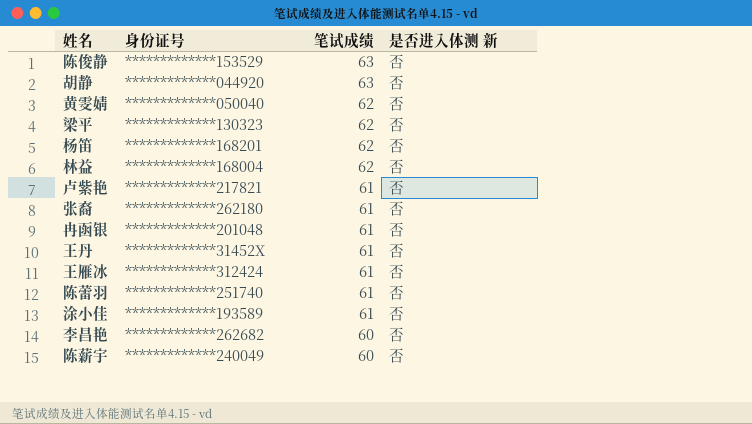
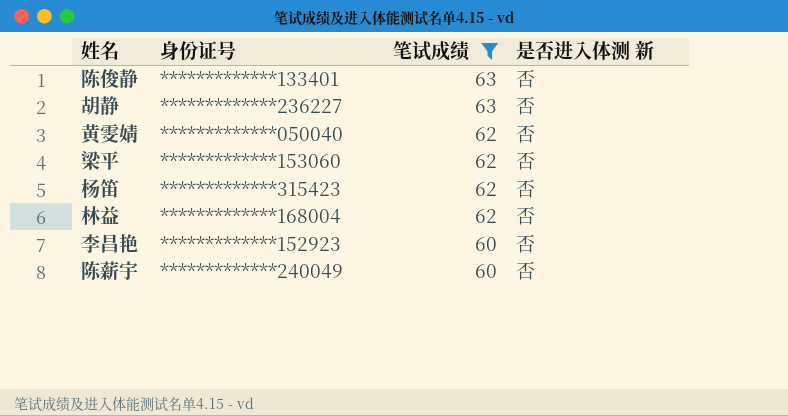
filter: none -> 笔试成绩 != 61
陈俊静 | 身份证号: *************153529 -> *************133401
胡静 | 身份证号: *************044920 -> *************236227
梁平 | 身份证号: *************130323 -> *************153060
杨笛 | 身份证号: *************168201 -> *************315423
李昌艳 | 身份证号: *************262682 -> *************152923

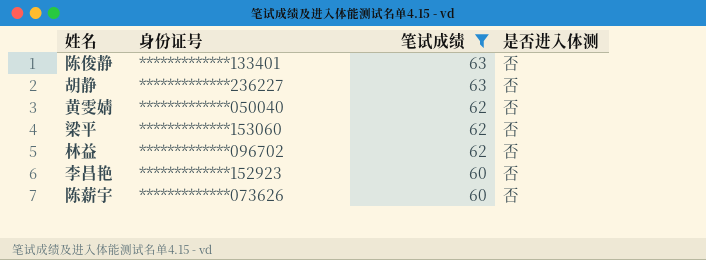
column name: 是否进入体测 新 -> 是否进入体测
row 杨笛: *************315423 | 62 | 否 -> none
林益 | 身份证号: *************168004 -> *************096702
陈薪宇 | 身份证号: *************240049 -> *************073626

